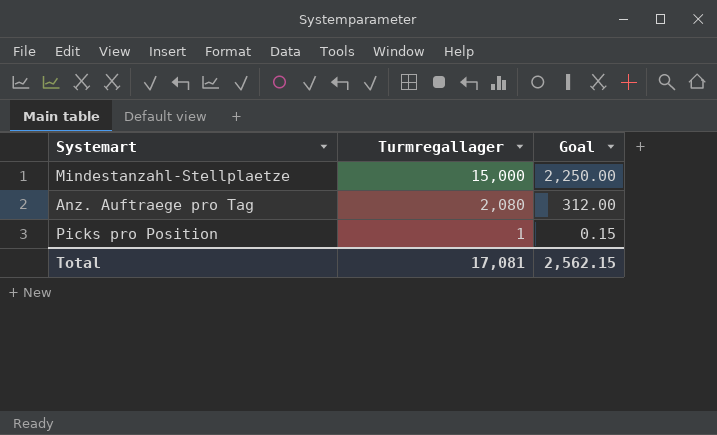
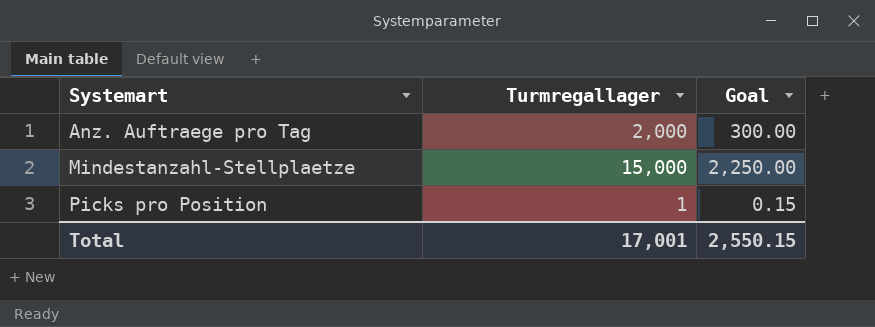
row order: Turmregallager descending -> Systemart ascending
Anz. Auftraege pro Tag | Turmregallager: 2,080 -> 2,000
Anz. Auftraege pro Tag | Goal: 312.00 -> 300.00
Total | Turmregallager: 17,081 -> 17,001
Total | Goal: 2,562.15 -> 2,550.15

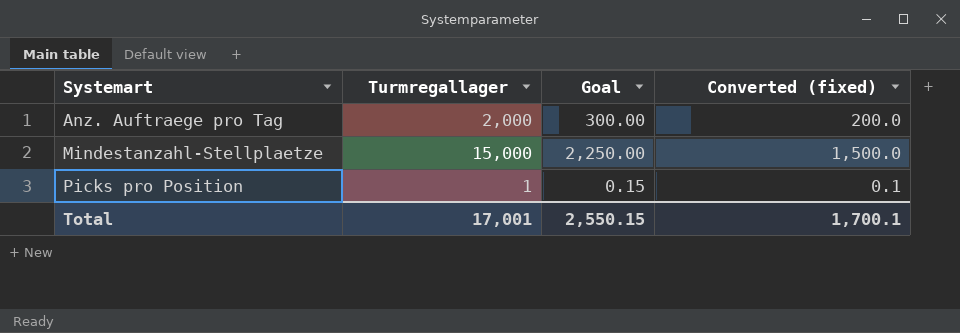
column Converted (fixed) | formula: none -> [Turmregallager] * 0.1

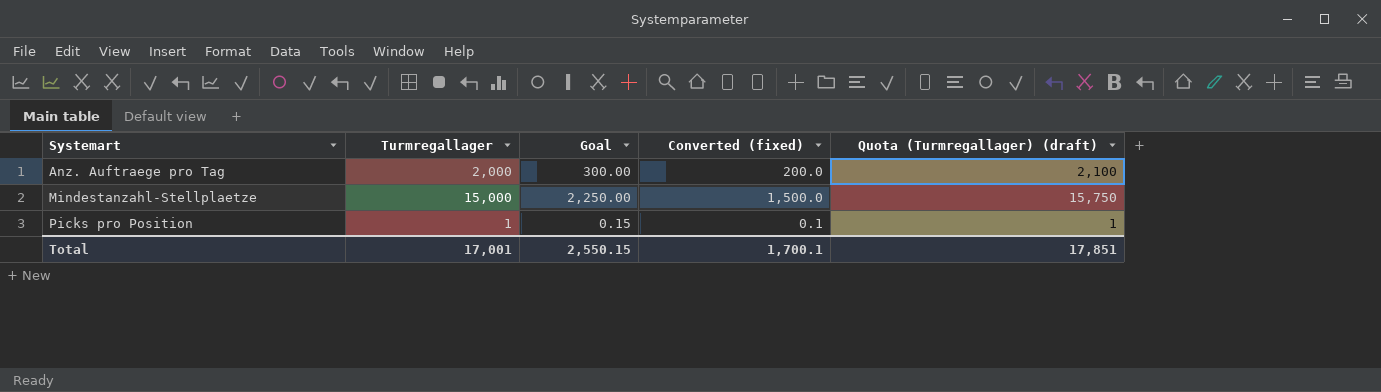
column Quota (Turmregallager) (draft) | formula: none -> [Turmregallager] * 1.05

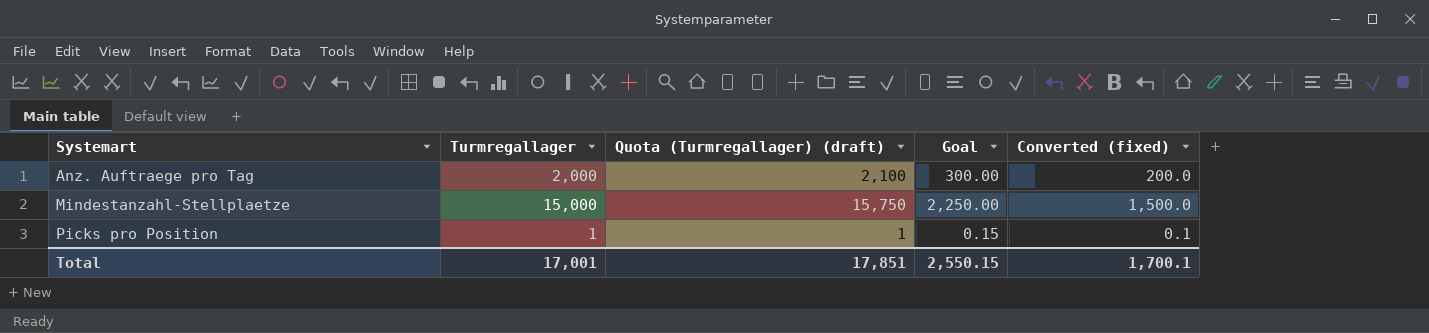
column Quota (Turmregallager) (draft) | position: 5 -> 3

